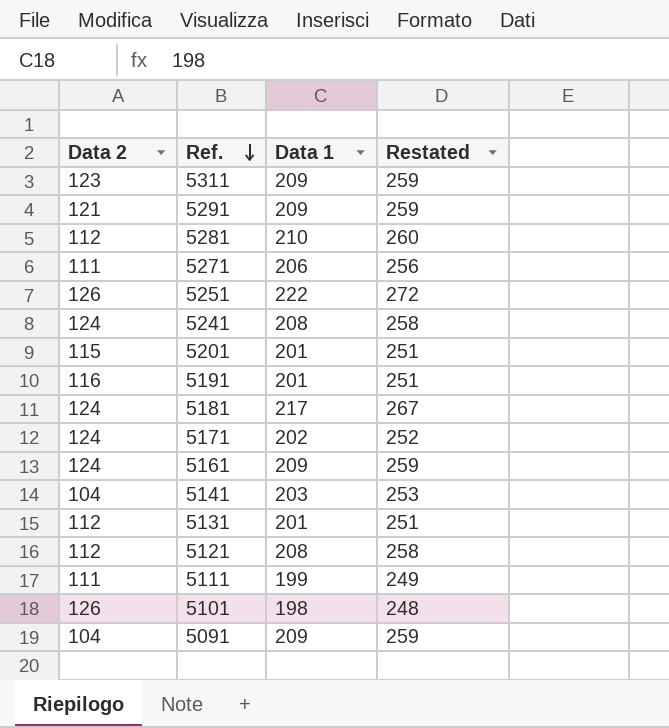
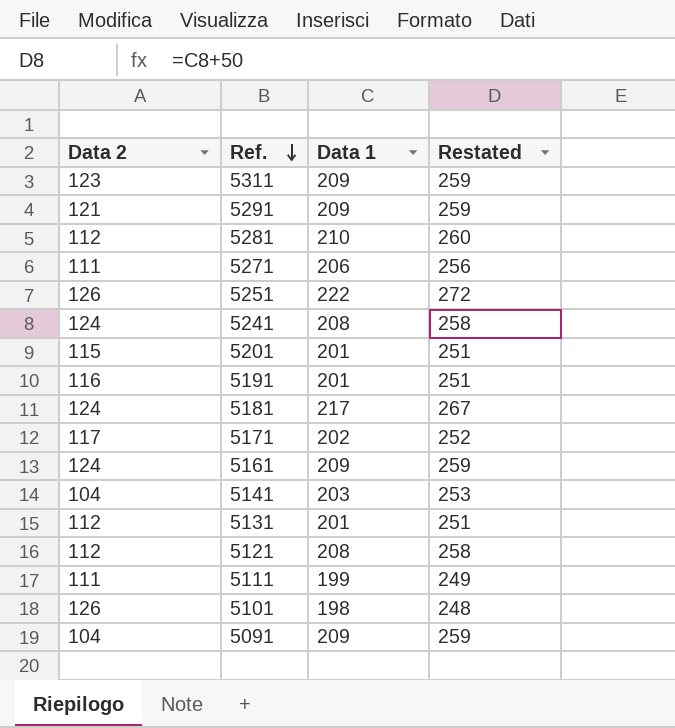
5171 | Data 2: 124 -> 117

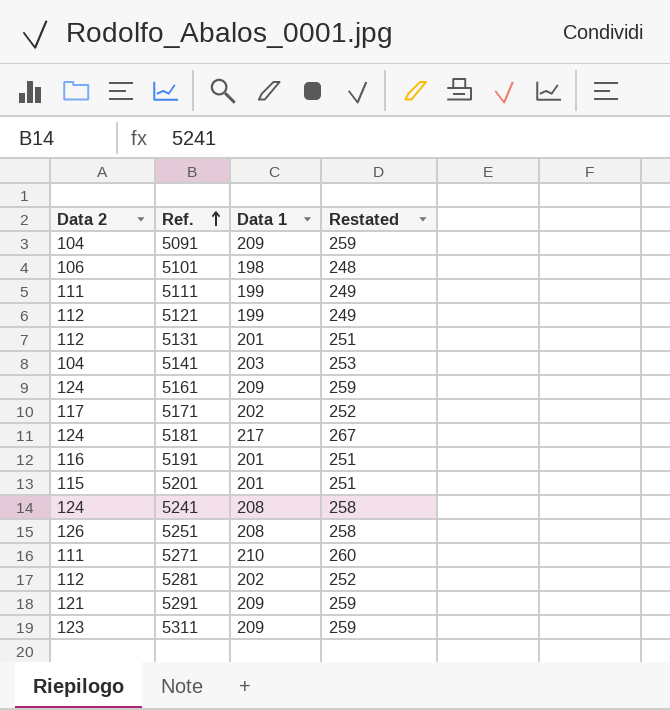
row order: Ref. descending -> Ref. ascending
5101 | Data 2: 126 -> 106
5121 | Data 1: 208 -> 199
5121 | Restated: 258 -> 249
5251 | Data 1: 222 -> 208
5251 | Restated: 272 -> 258
5271 | Data 1: 206 -> 210
5271 | Restated: 256 -> 260
5281 | Data 1: 210 -> 202
5281 | Restated: 260 -> 252

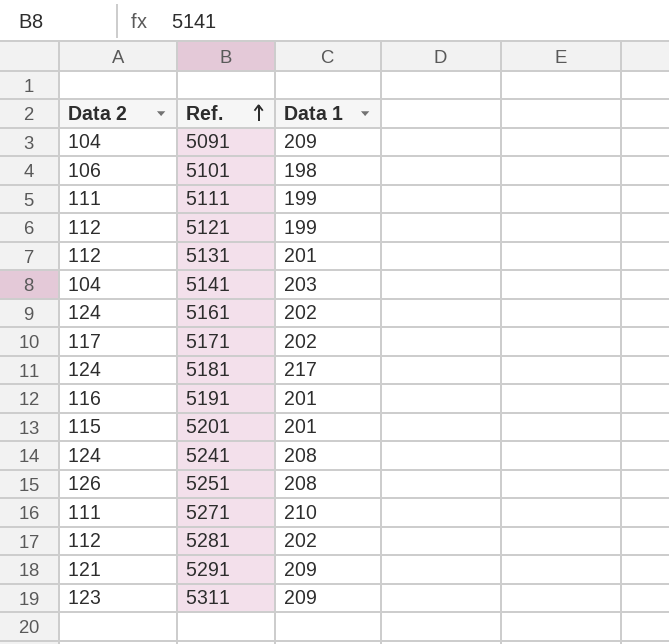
column Restated | formula: [Data 1] + 50 -> none
5161 | Data 1: 209 -> 202

